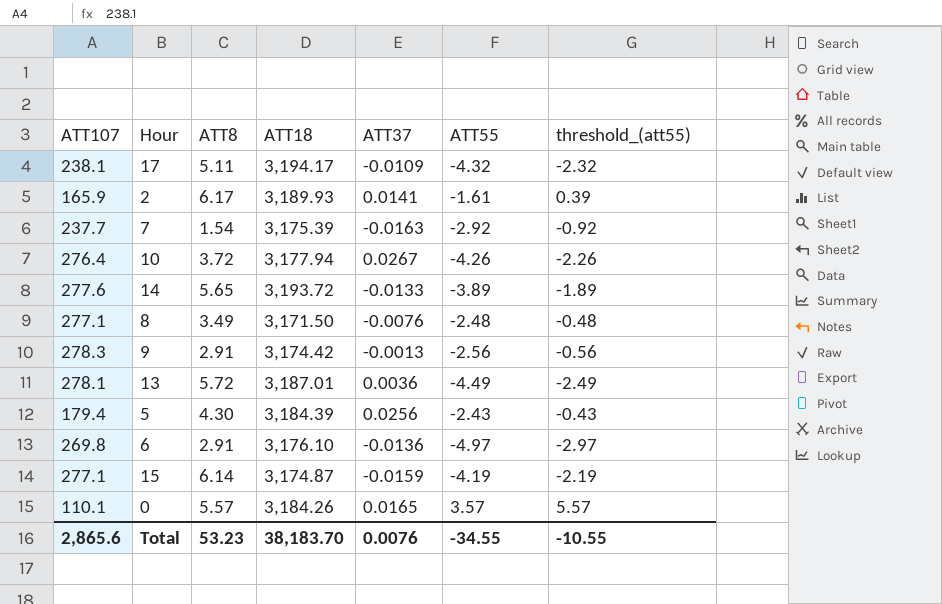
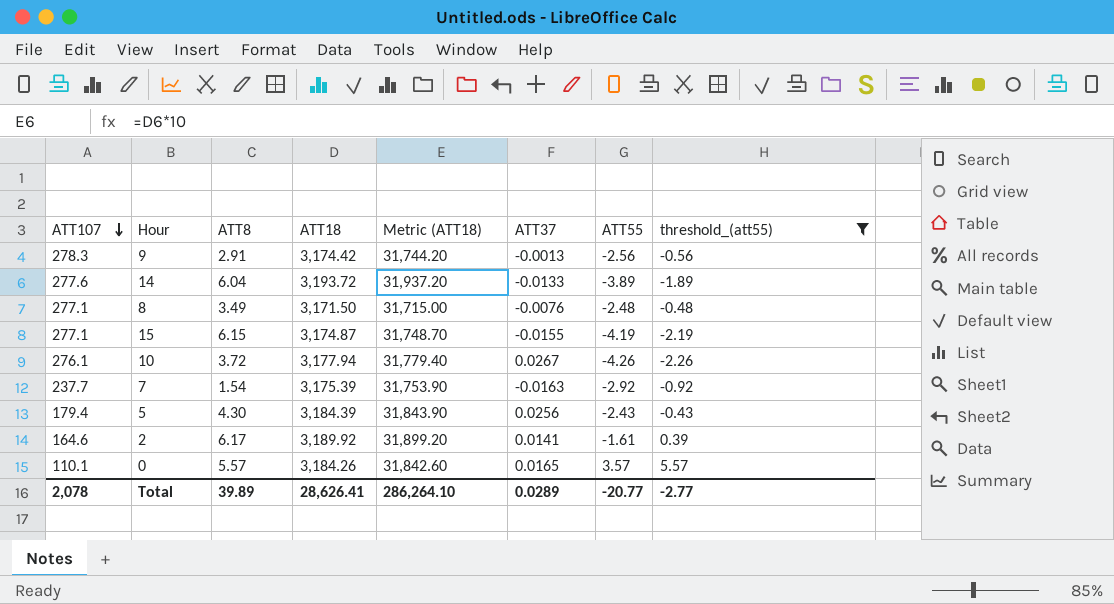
filter: none -> threshold_(att55) >= -2.26
row order: none -> ATT107 descending
column Metric (ATT18) | formula: none -> [ATT18] * 10
14 | ATT8: 5.65 -> 6.04
15 | ATT8: 6.14 -> 6.15
15 | ATT37: -0.0159 -> -0.0155
10 | ATT107: 276.4 -> 276.1
2 | ATT107: 165.9 -> 164.6
2 | ATT18: 3,189.93 -> 3,189.92
Total | ATT107: 2,865.6 -> 2,078
Total | ATT8: 53.23 -> 39.89
Total | ATT18: 38,183.70 -> 28,626.41
Total | ATT37: 0.0076 -> 0.0289
Total | ATT55: -34.55 -> -20.77
Total | threshold_(att55): -10.55 -> -2.77

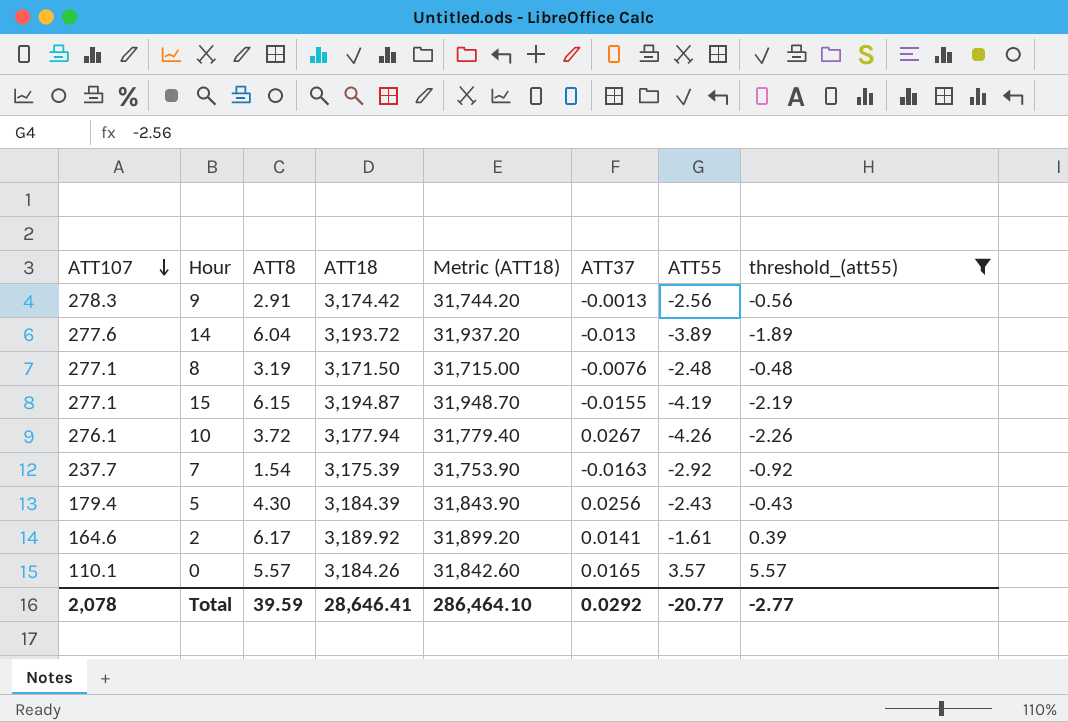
14 | ATT37: -0.0133 -> -0.013
8 | ATT8: 3.49 -> 3.19
15 | ATT18: 3,174.87 -> 3,194.87
15 | Metric (ATT18): 31,748.70 -> 31,948.70
Total | ATT8: 39.89 -> 39.59
Total | ATT18: 28,626.41 -> 28,646.41
Total | Metric (ATT18): 286,264.10 -> 286,464.10
Total | ATT37: 0.0289 -> 0.0292

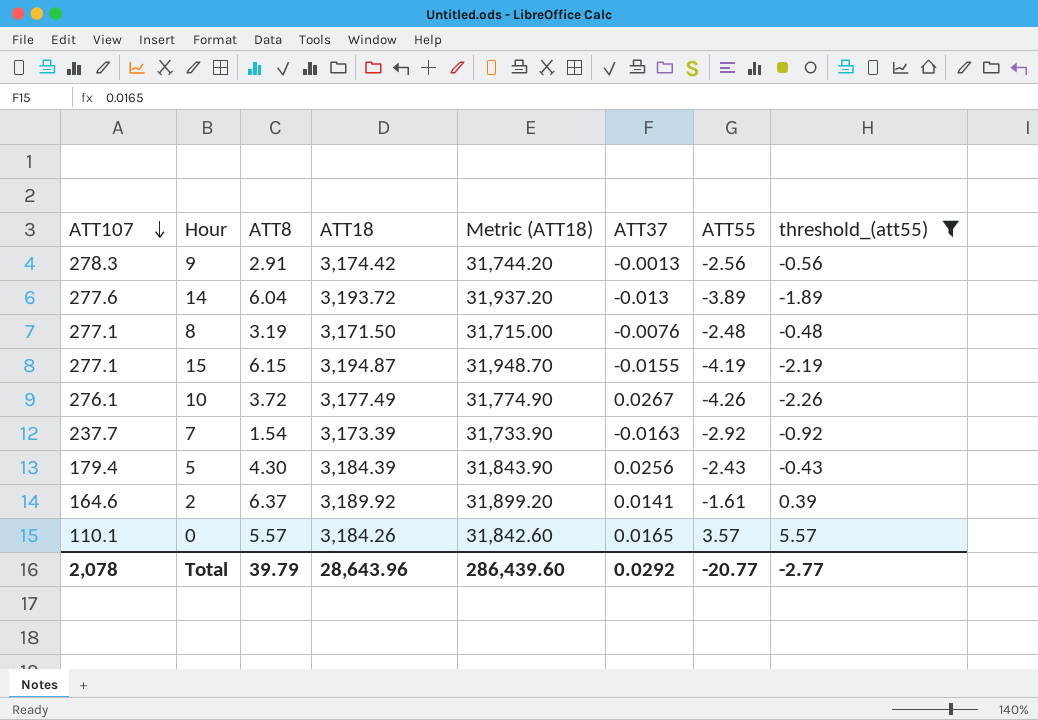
10 | ATT18: 3,177.94 -> 3,177.49
10 | Metric (ATT18): 31,779.40 -> 31,774.90
7 | ATT18: 3,175.39 -> 3,173.39
7 | Metric (ATT18): 31,753.90 -> 31,733.90
2 | ATT8: 6.17 -> 6.37
Total | ATT8: 39.59 -> 39.79
Total | ATT18: 28,646.41 -> 28,643.96
Total | Metric (ATT18): 286,464.10 -> 286,439.60

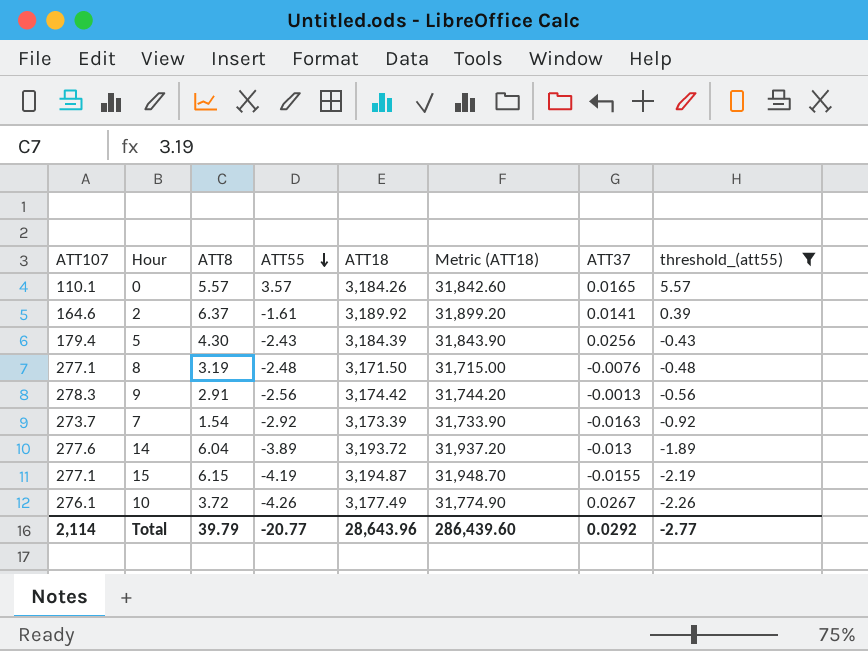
row order: ATT107 descending -> ATT55 descending
column ATT55 | position: 7 -> 4
7 | ATT107: 237.7 -> 273.7
Total | ATT107: 2,078 -> 2,114

